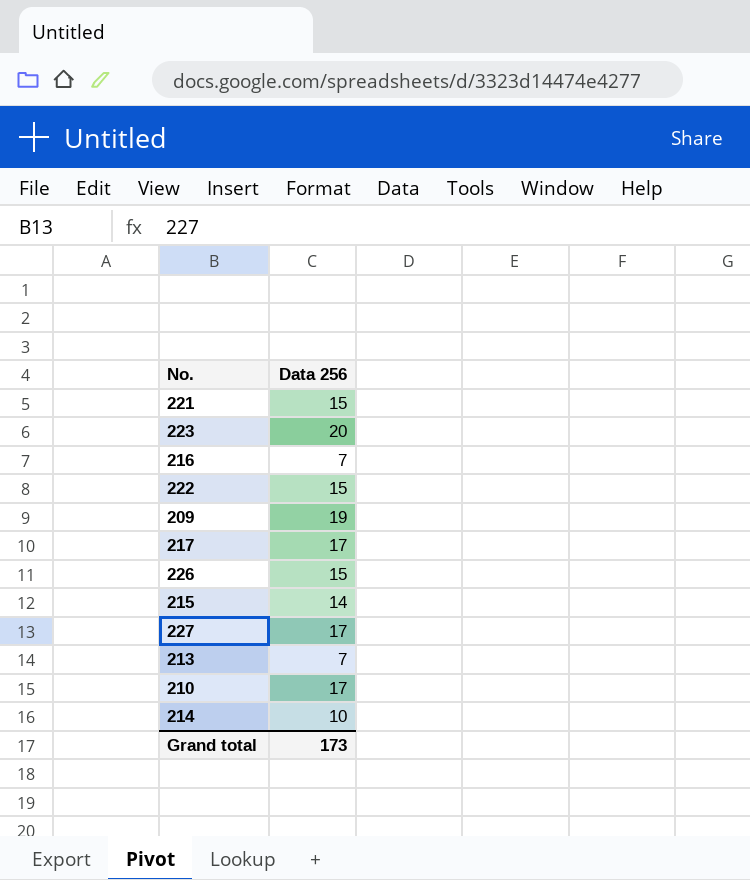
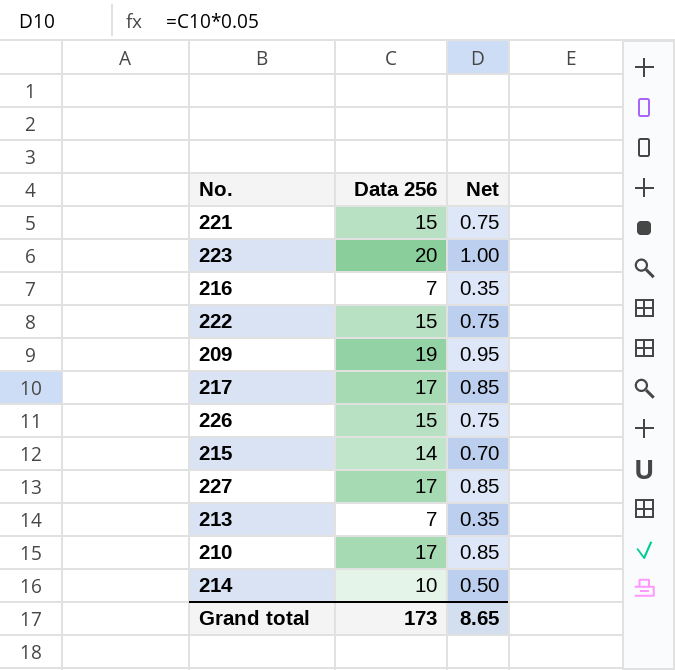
column Net | formula: none -> [Data 256] * 0.05

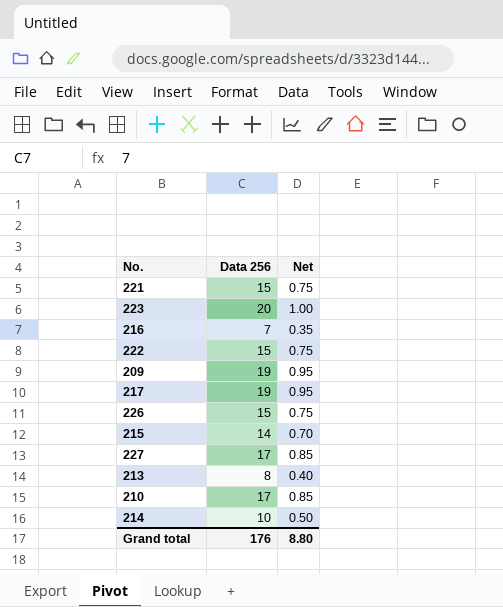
217 | Data 256: 17 -> 19
217 | Net: 0.85 -> 0.95
213 | Data 256: 7 -> 8
213 | Net: 0.35 -> 0.40
Grand total | Data 256: 173 -> 176
Grand total | Net: 8.65 -> 8.80

